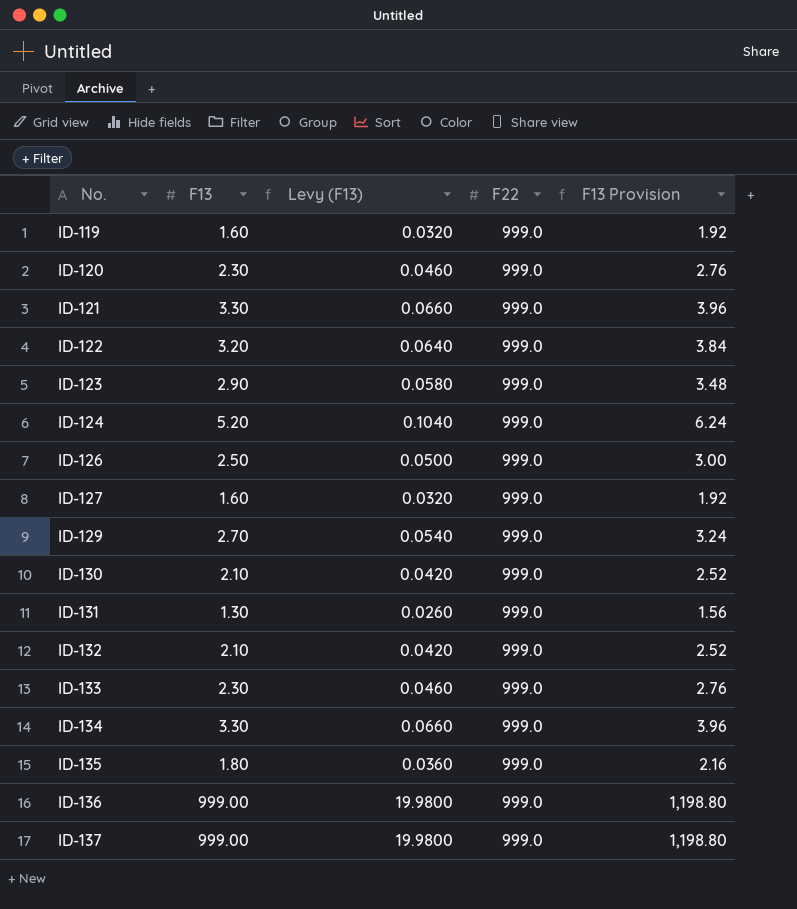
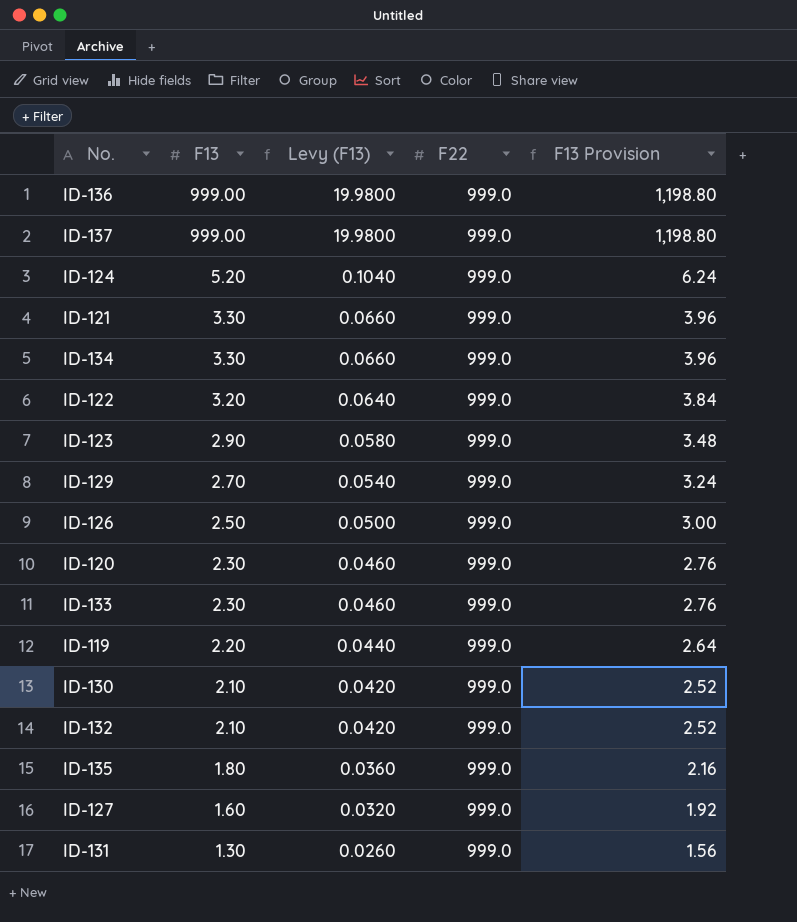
row order: No. ascending -> F13 descending
ID-119 | F13: 1.60 -> 2.20
ID-119 | Levy (F13): 0.0320 -> 0.0440
ID-119 | F13 Provision: 1.92 -> 2.64

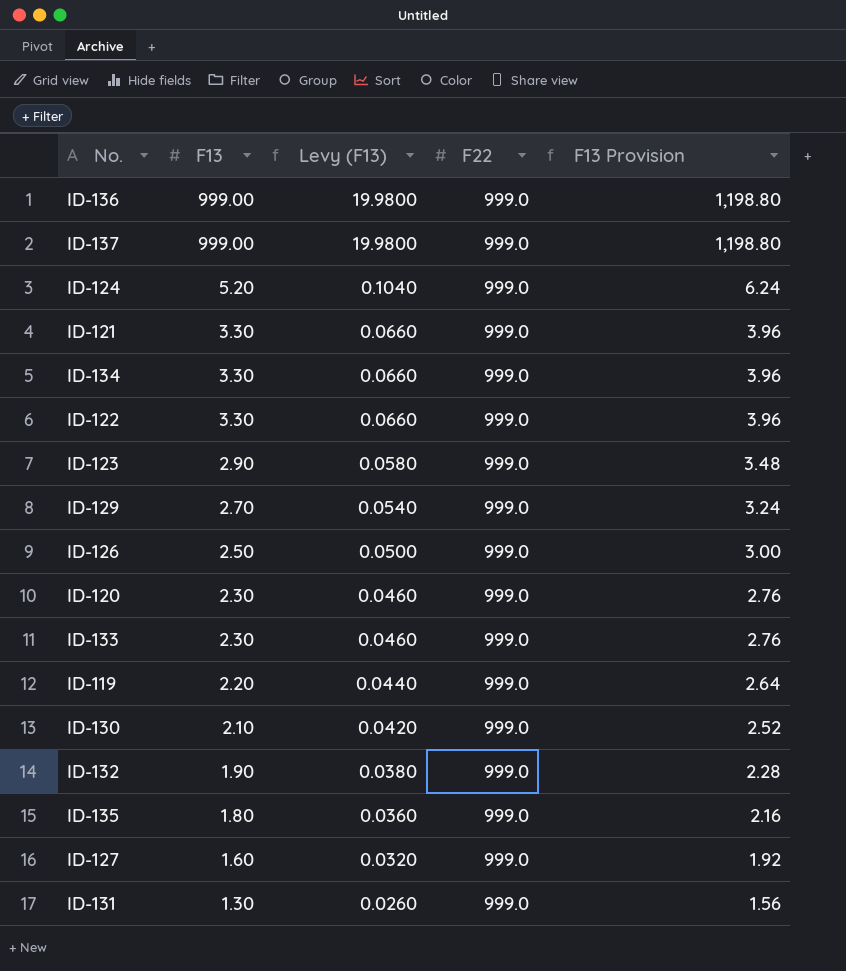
ID-122 | F13: 3.20 -> 3.30
ID-122 | Levy (F13): 0.0640 -> 0.0660
ID-122 | F13 Provision: 3.84 -> 3.96
ID-132 | F13: 2.10 -> 1.90
ID-132 | Levy (F13): 0.0420 -> 0.0380
ID-132 | F13 Provision: 2.52 -> 2.28

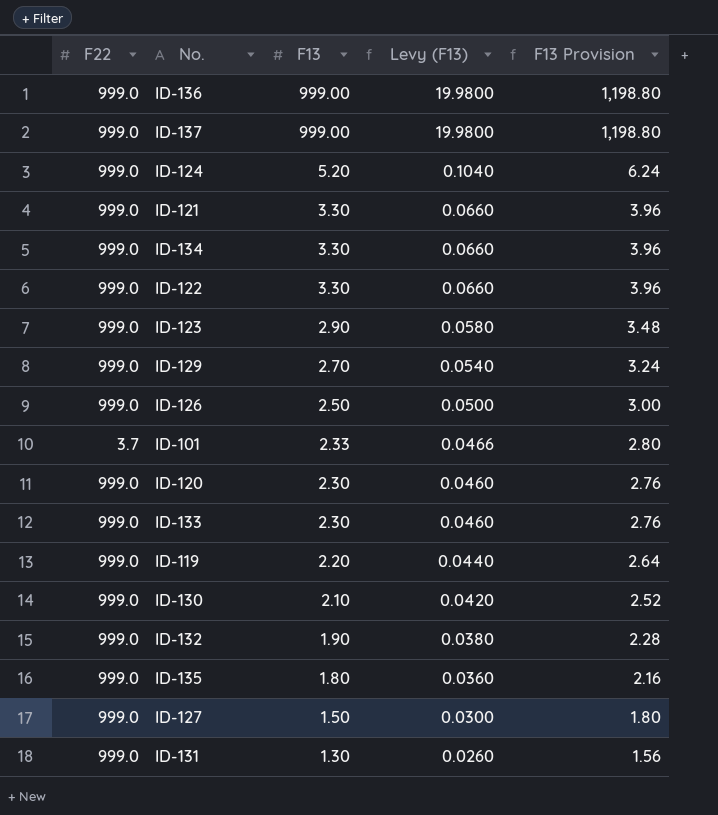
column F22 | position: 4 -> 1
row ID-101: none -> 3.7 | 2.33 | 0.0466 | 2.80
ID-127 | F13: 1.60 -> 1.50
ID-127 | Levy (F13): 0.0320 -> 0.0300
ID-127 | F13 Provision: 1.92 -> 1.80

